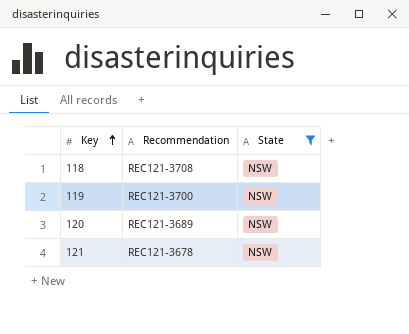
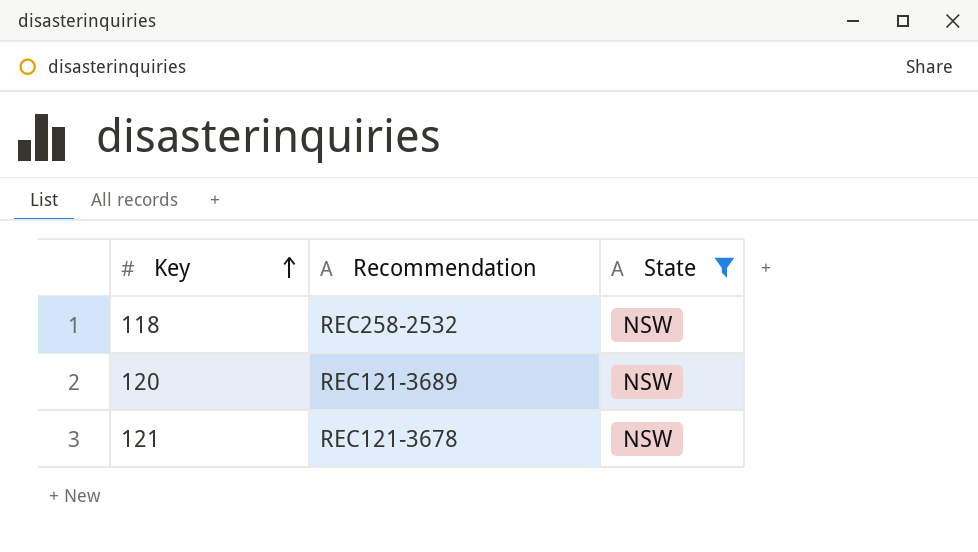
row 119: REC121-3700 | NSW -> none
118 | Recommendation: REC121-3708 -> REC258-2532

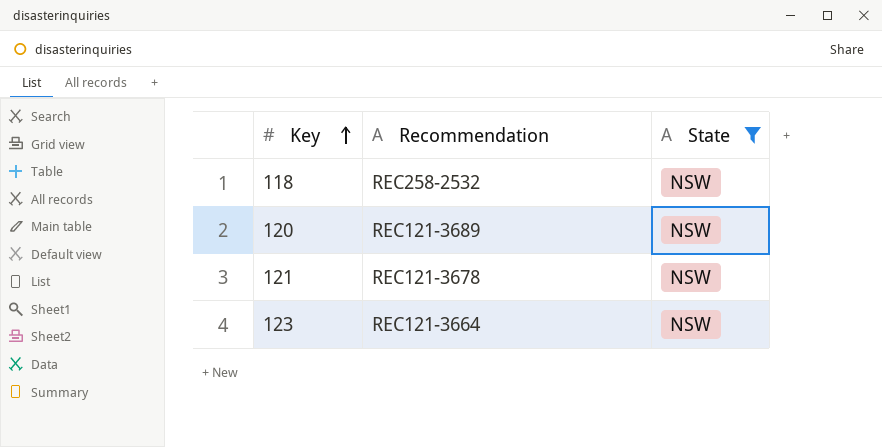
row 123: none -> REC121-3664 | NSW

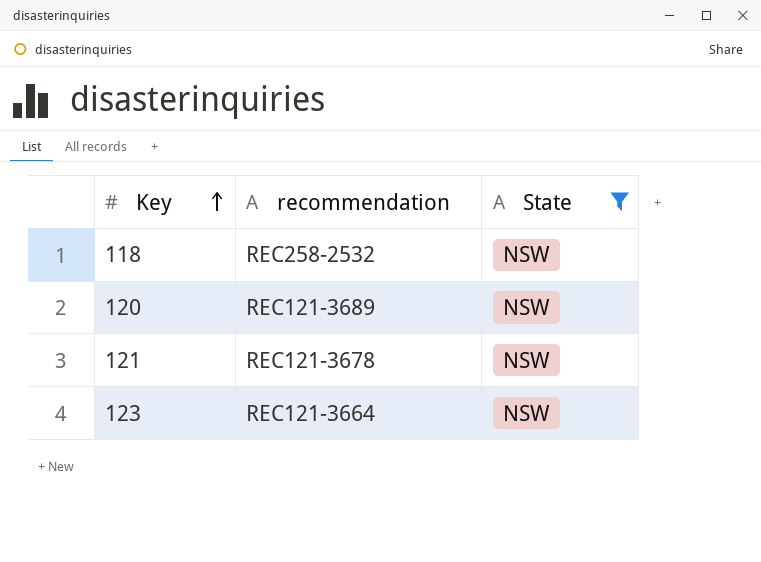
column name: Recommendation -> recommendation

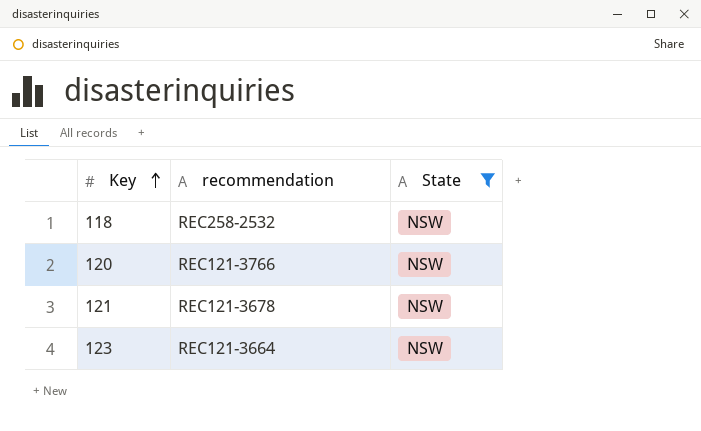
120 | recommendation: REC121-3689 -> REC121-3766

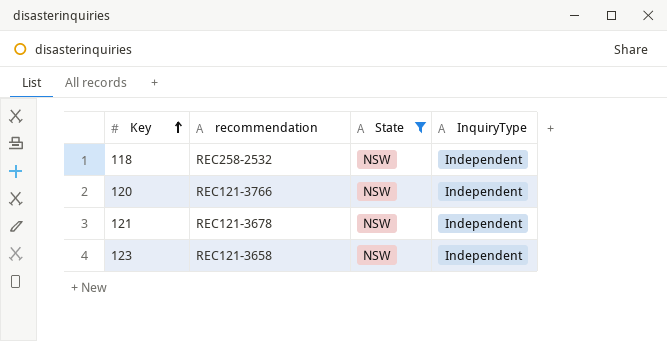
column InquiryType | position: none -> 4
123 | recommendation: REC121-3664 -> REC121-3658

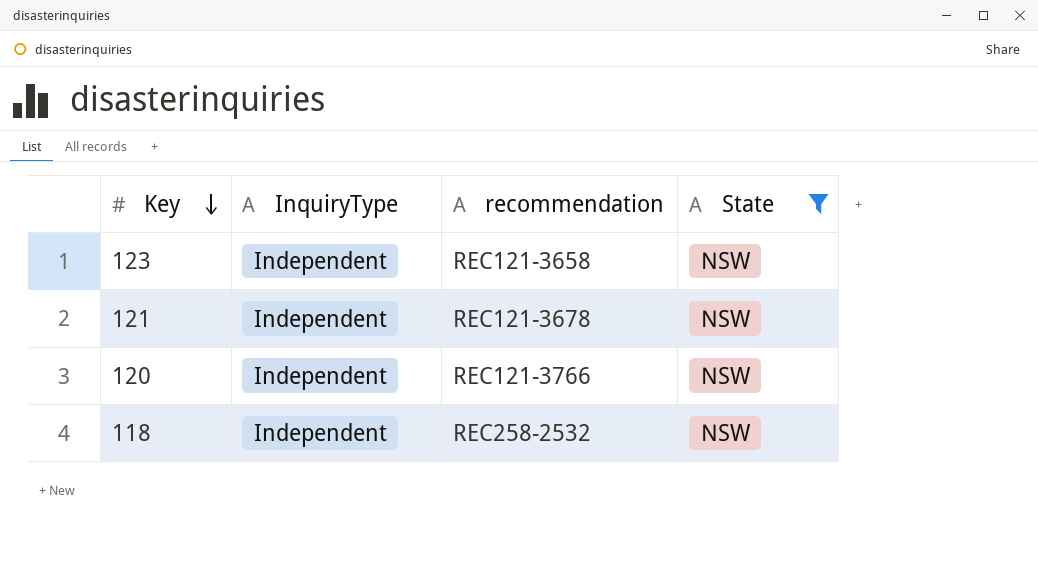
row order: Key ascending -> Key descending
column InquiryType | position: 4 -> 2

